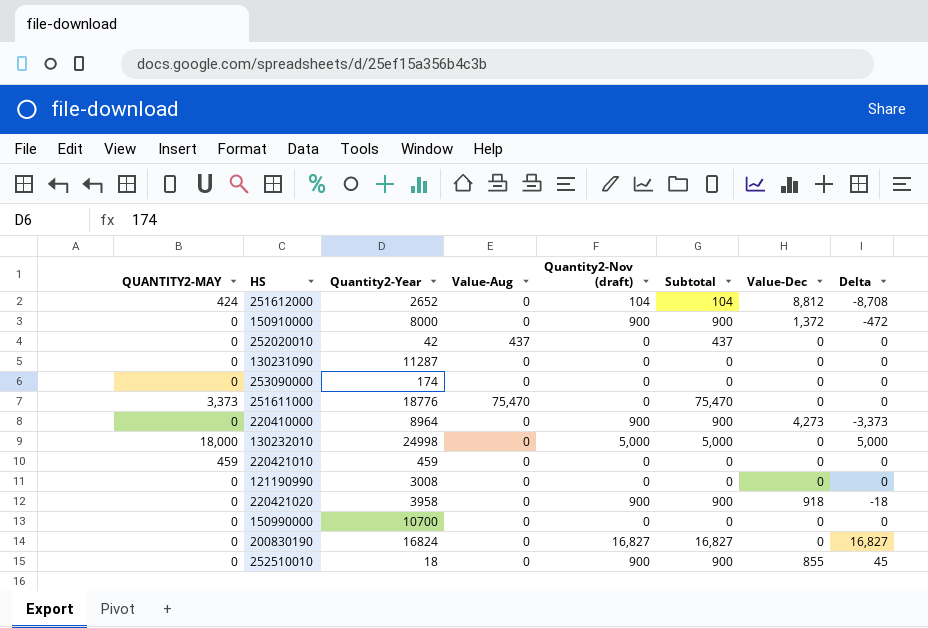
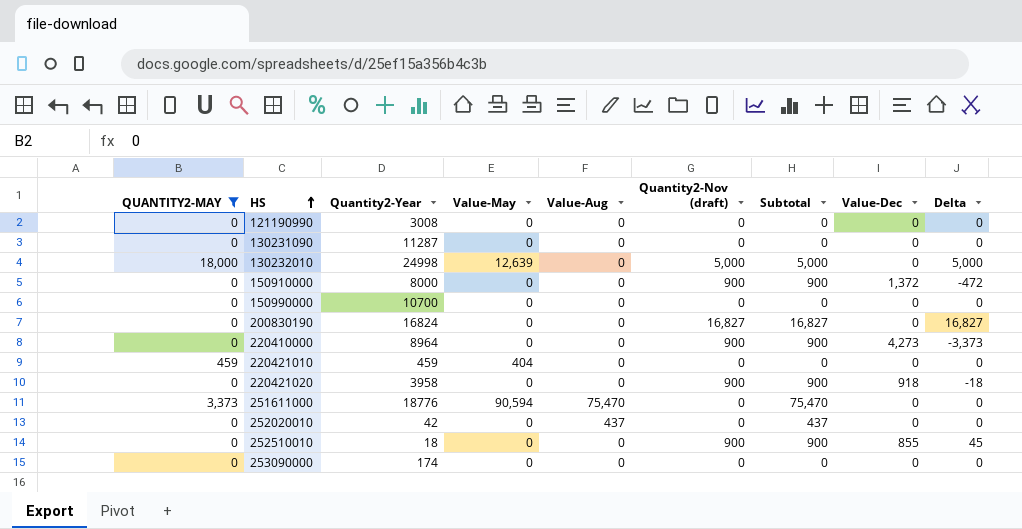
filter: none -> QUANTITY2-MAY != 424
row order: none -> HS ascending
column Value-May | position: none -> 4

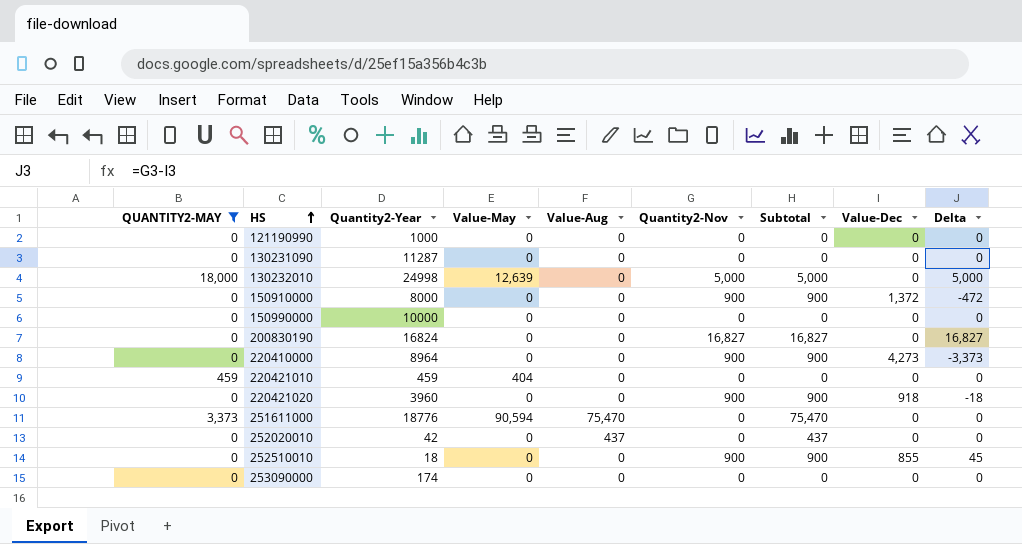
column name: Quantity2-Nov (draft) -> Quantity2-Nov
121190990 | Quantity2-Year: 3008 -> 1000
150990000 | Quantity2-Year: 10700 -> 10000
220421020 | Quantity2-Year: 3958 -> 3960

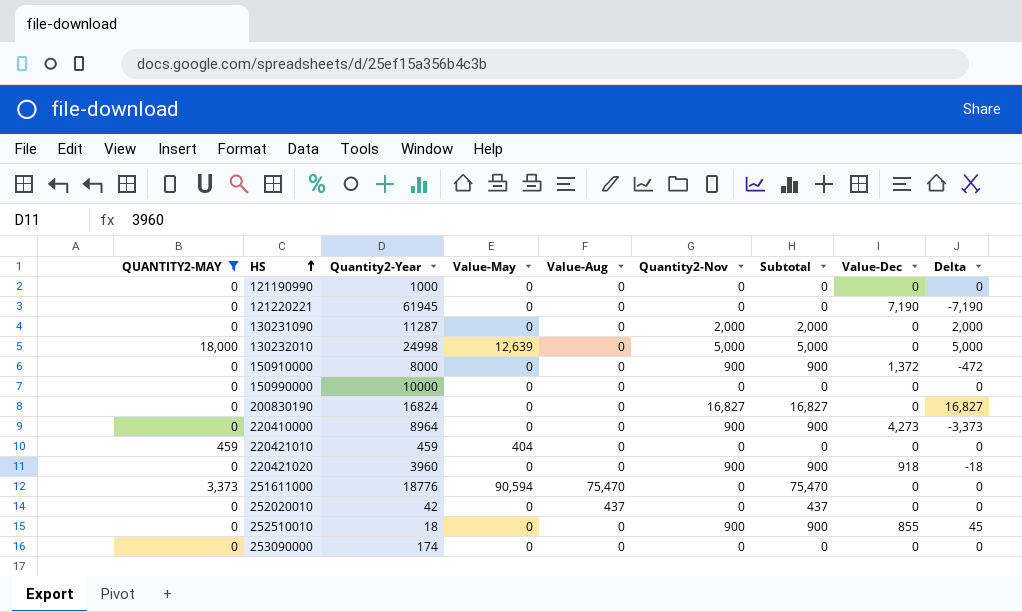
row 121220221: none -> 0 | 61945 | 0 | 0 | 0 | 0 | 7,190 | -7,190
130231090 | Quantity2-Nov: 0 -> 2,000
130231090 | Subtotal: 0 -> 2,000
130231090 | Delta: 0 -> 2,000

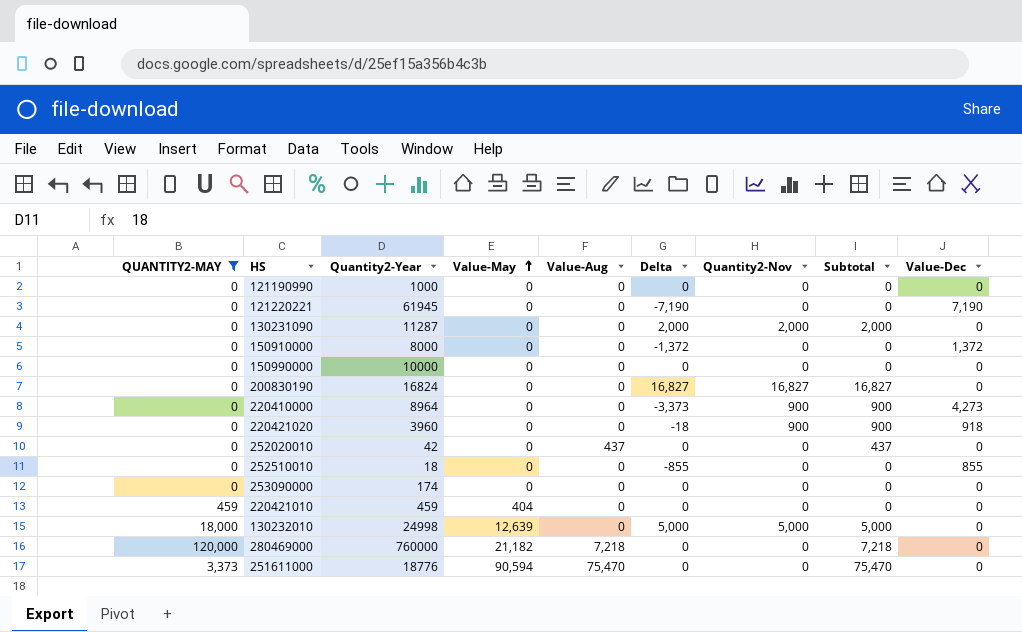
row order: HS ascending -> Value-May ascending
column Delta | position: 9 -> 6
150910000 | Delta: -472 -> -1,372
150910000 | Quantity2-Nov: 900 -> 0
150910000 | Subtotal: 900 -> 0
252510010 | Delta: 45 -> -855
252510010 | Quantity2-Nov: 900 -> 0
252510010 | Subtotal: 900 -> 0
row 280469000: none -> 120,000 | 760000 | 21,182 | 7,218 | 0 | 0 | 7,218 | 0

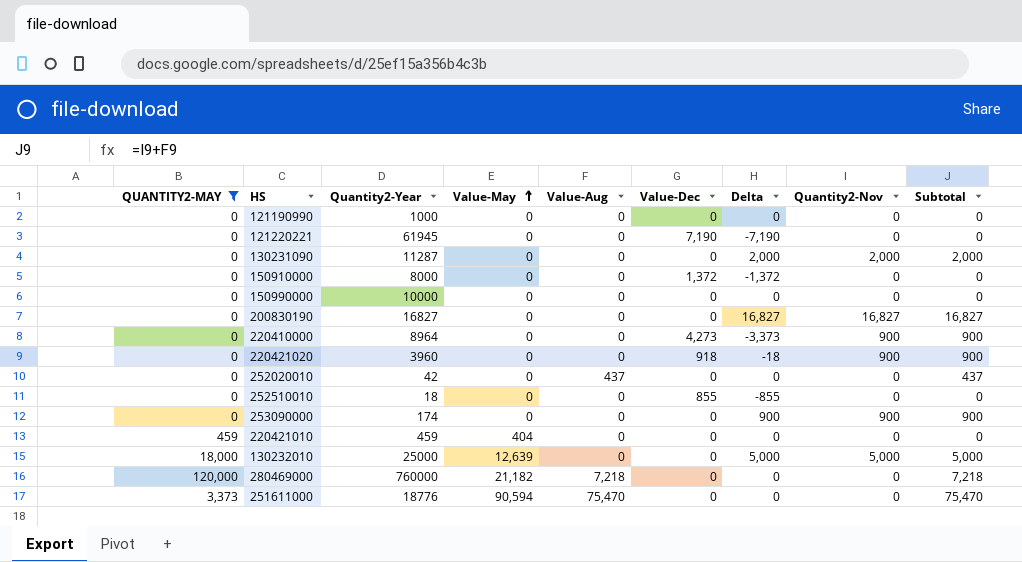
column Value-Dec | position: 9 -> 6
200830190 | Quantity2-Year: 16824 -> 16827
253090000 | Delta: 0 -> 900
253090000 | Quantity2-Nov: 0 -> 900
253090000 | Subtotal: 0 -> 900
130232010 | Quantity2-Year: 24998 -> 25000

